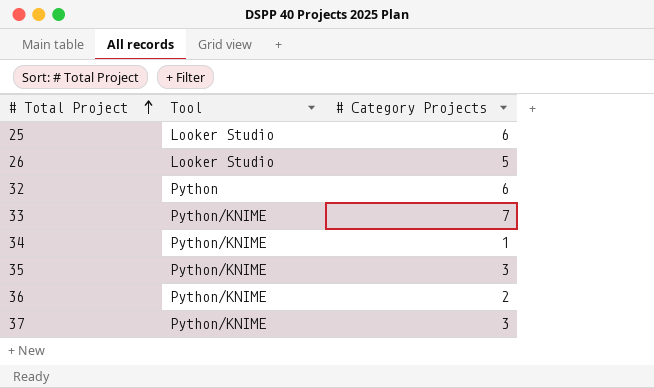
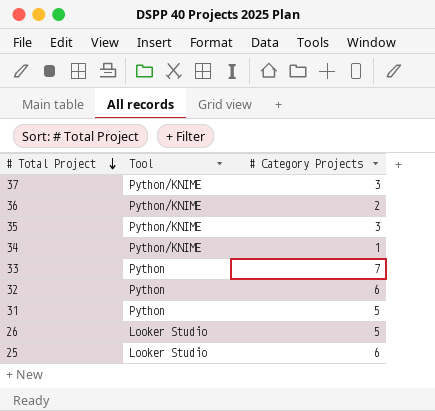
row order: # Total Project ascending -> # Total Project descending
33 | Tool: Python/KNIME -> Python
row 31: none -> Python | 5

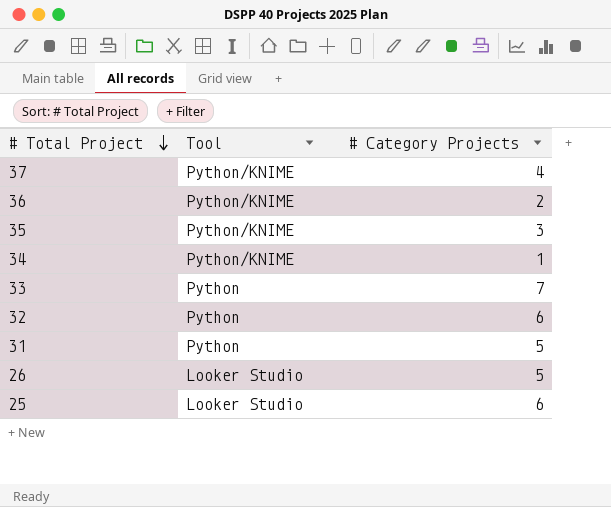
37 | # Category Projects: 3 -> 4

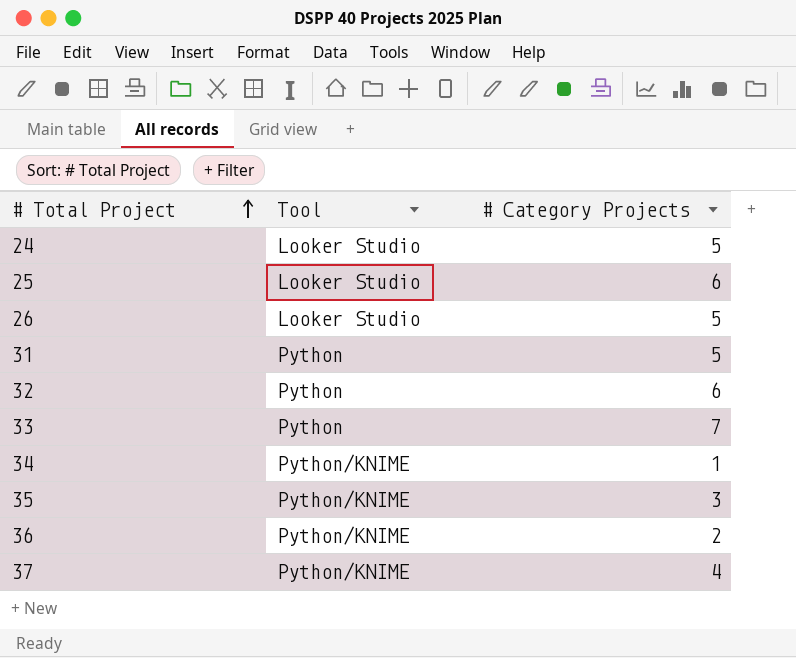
row order: # Total Project descending -> # Total Project ascending
row 24: none -> Looker Studio | 5

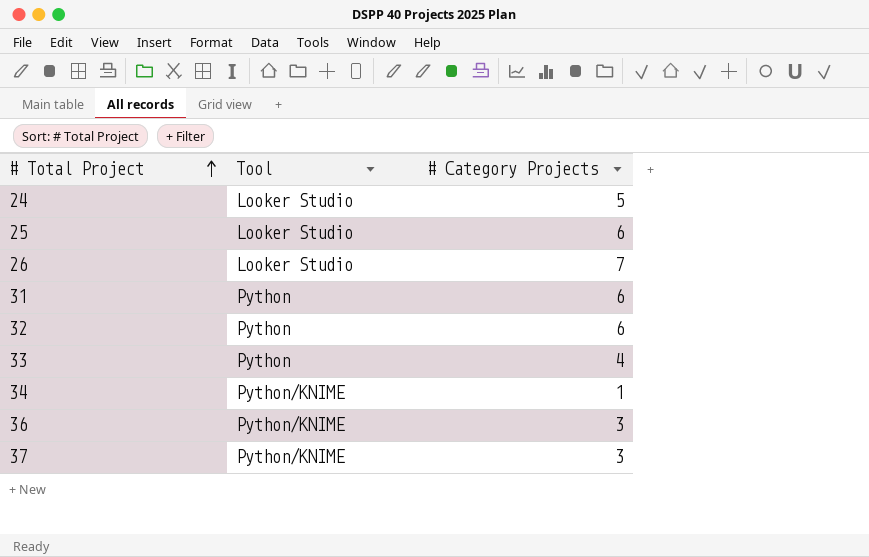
row 35: Python/KNIME | 3 -> none
26 | # Category Projects: 5 -> 7
31 | # Category Projects: 5 -> 6
33 | # Category Projects: 7 -> 4
36 | # Category Projects: 2 -> 3
37 | # Category Projects: 4 -> 3

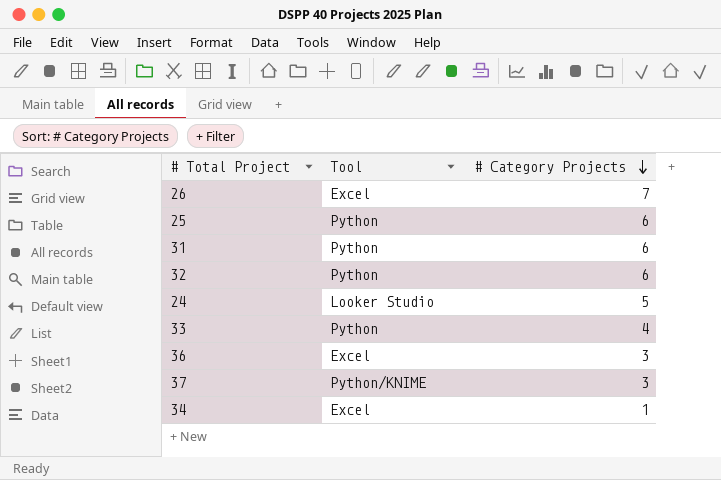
row order: # Total Project ascending -> # Category Projects descending
26 | Tool: Looker Studio -> Excel
25 | Tool: Looker Studio -> Python
36 | Tool: Python/KNIME -> Excel
34 | Tool: Python/KNIME -> Excel

